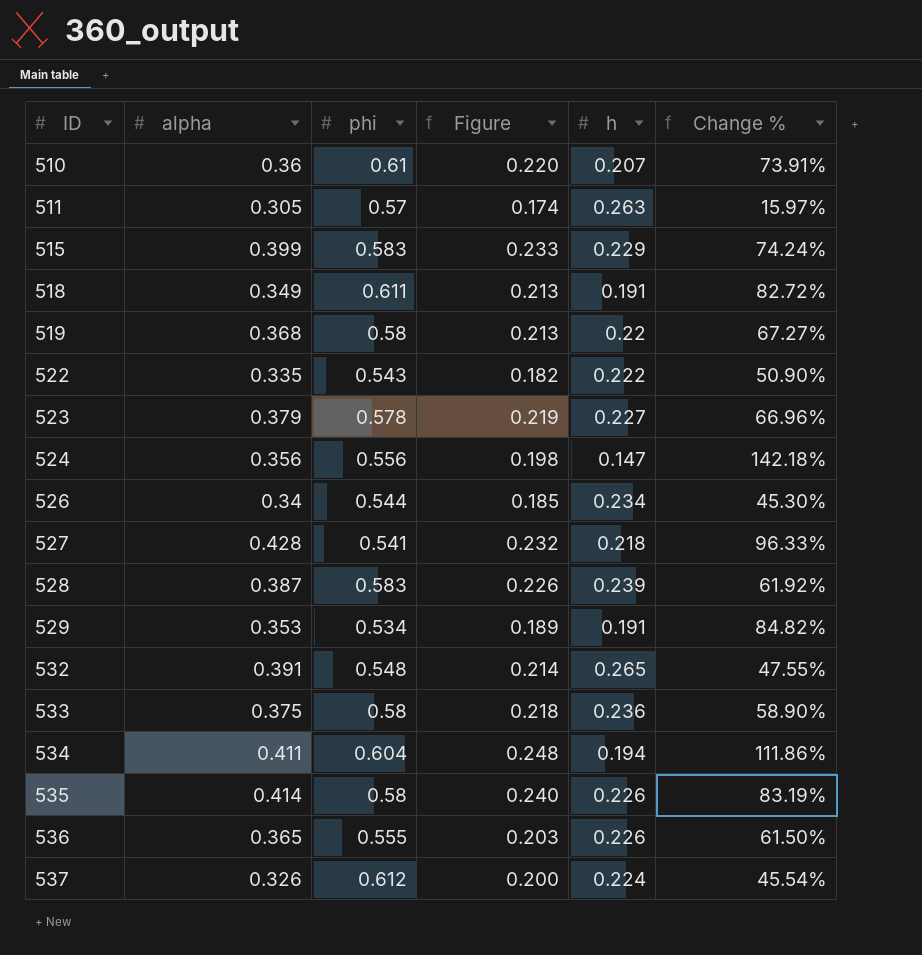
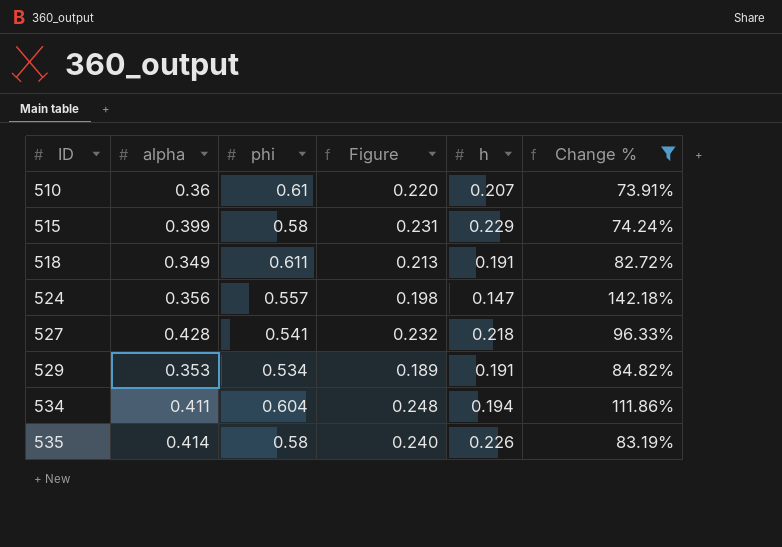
filter: none -> Change % >= 73.91%
515 | phi: 0.583 -> 0.58
515 | Figure: 0.233 -> 0.231
524 | phi: 0.556 -> 0.557

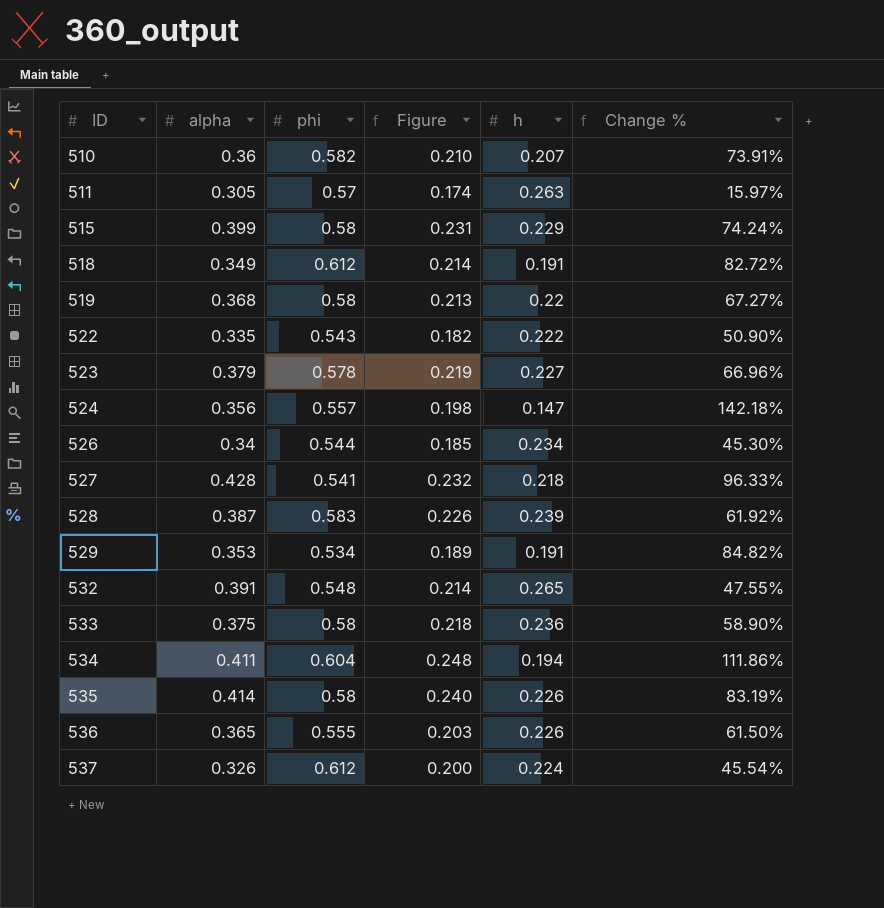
filter: Change % >= 73.91% -> none
510 | phi: 0.61 -> 0.582
510 | Figure: 0.220 -> 0.210
518 | phi: 0.611 -> 0.612
518 | Figure: 0.213 -> 0.214

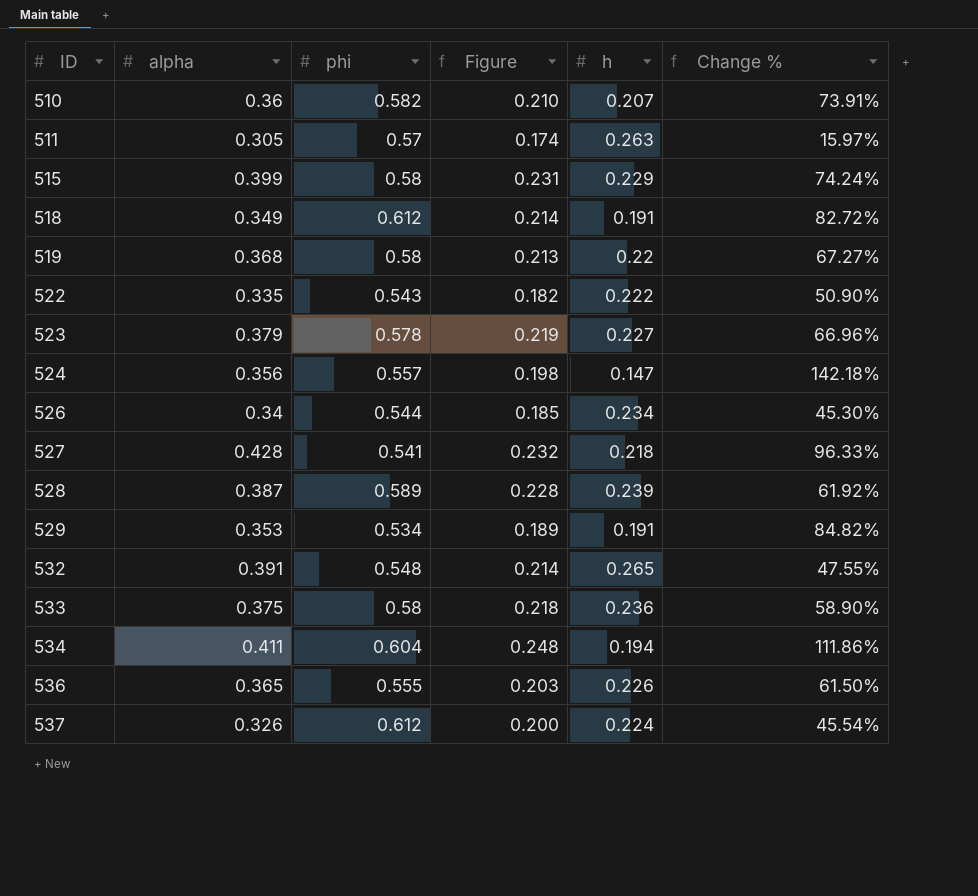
row 535: 0.414 | 0.58 | 0.240 | 0.226 | 83.19% -> none
528 | phi: 0.583 -> 0.589
528 | Figure: 0.226 -> 0.228

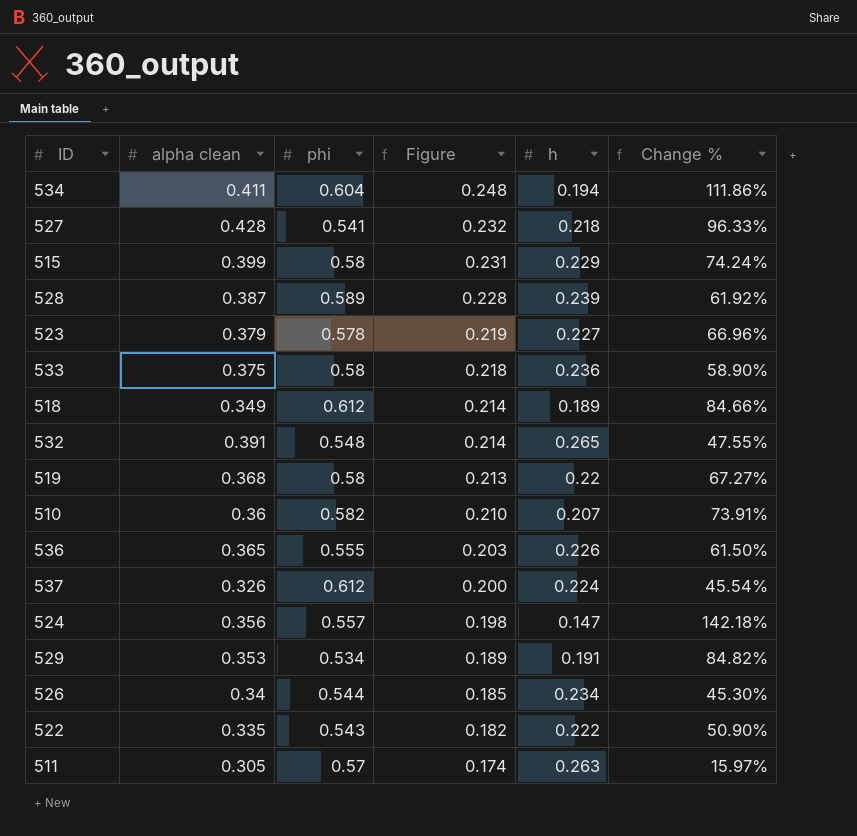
row order: ID ascending -> Figure descending
column name: alpha -> alpha clean
518 | h: 0.191 -> 0.189
518 | Change %: 82.72% -> 84.66%

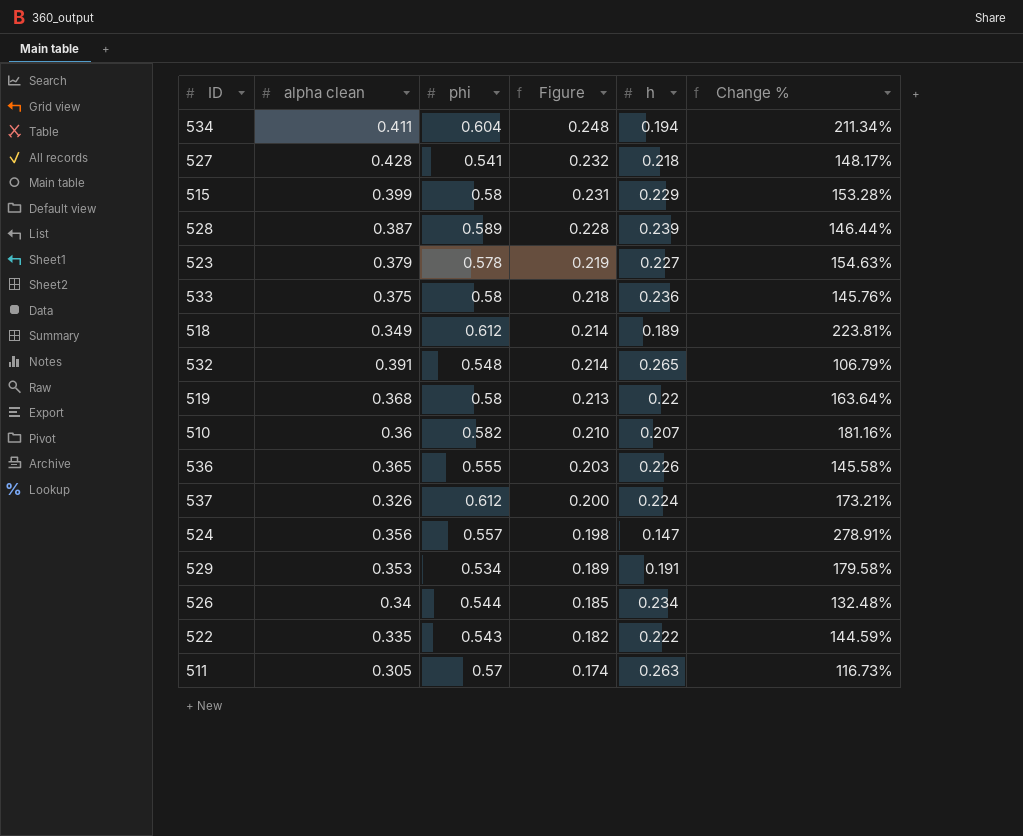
column Change % | formula: ([alpha clean] - [h]) / [h] -> ([phi] - [h]) / [h]

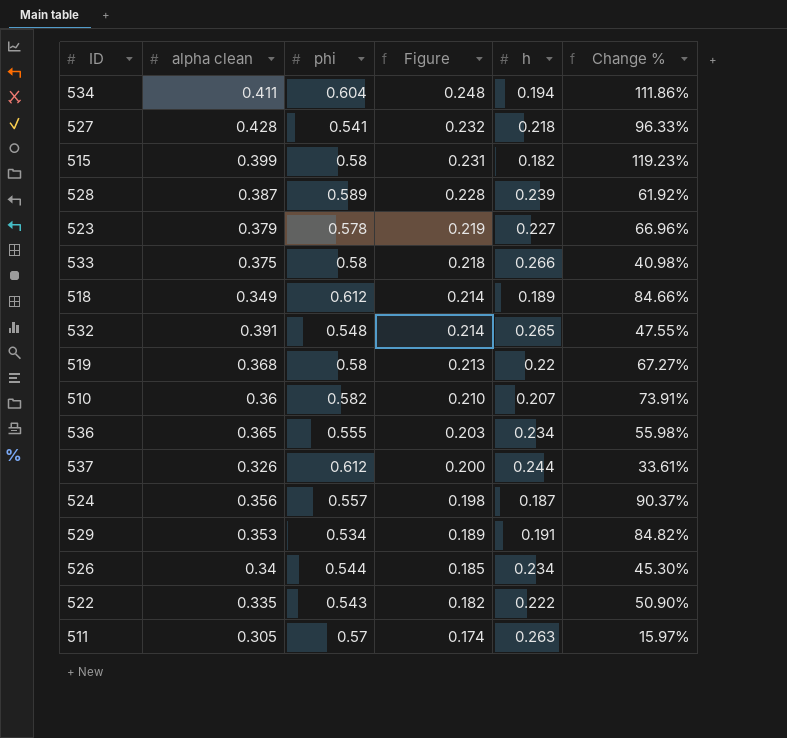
column Change % | formula: ([phi] - [h]) / [h] -> ([alpha clean] - [h]) / [h]
515 | h: 0.229 -> 0.182
533 | h: 0.236 -> 0.266
536 | h: 0.226 -> 0.234
537 | h: 0.224 -> 0.244
524 | h: 0.147 -> 0.187

